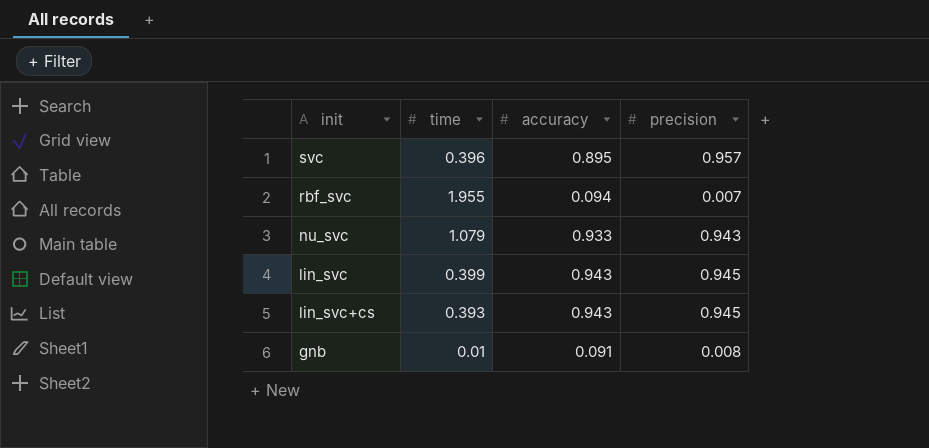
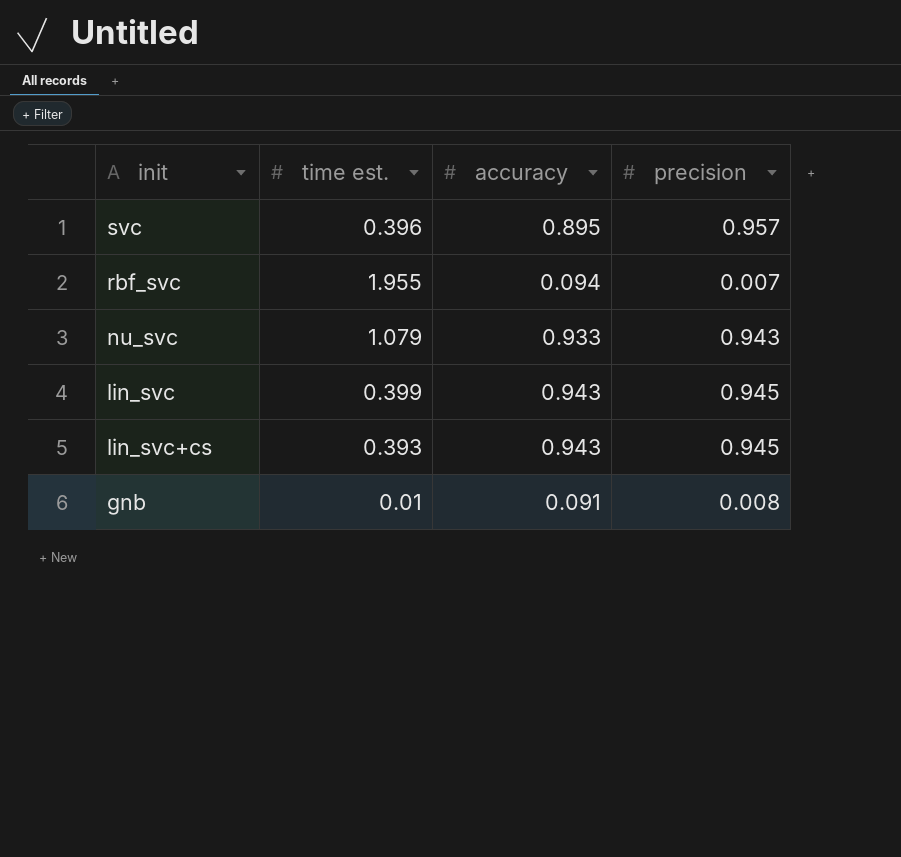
column name: time -> time est.

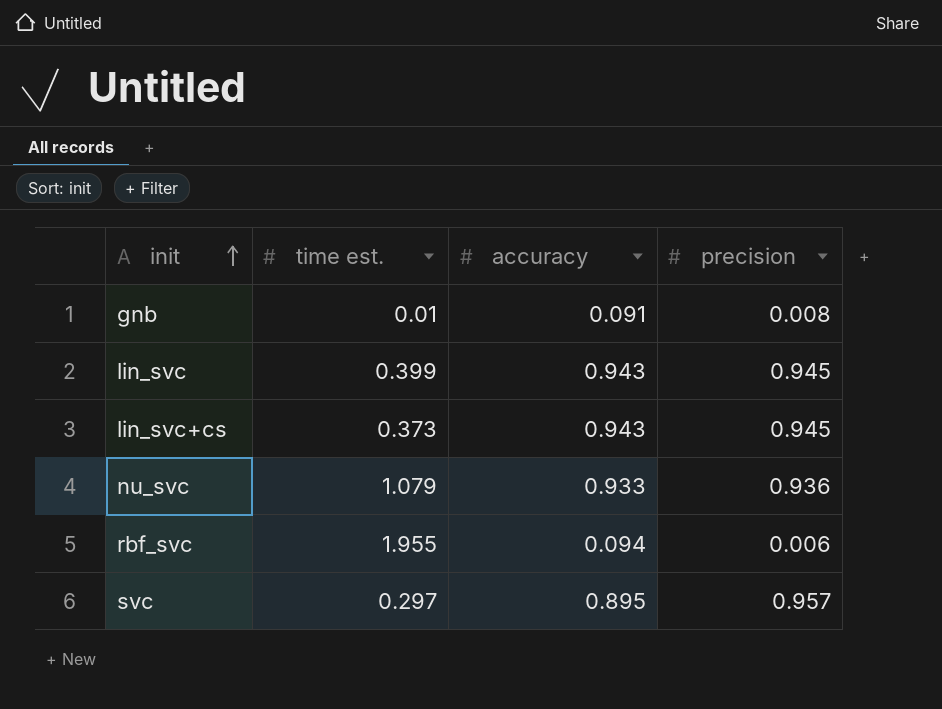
row order: none -> init ascending
lin_svc+cs | time est.: 0.393 -> 0.373
nu_svc | precision: 0.943 -> 0.936
rbf_svc | precision: 0.007 -> 0.006
svc | time est.: 0.396 -> 0.297

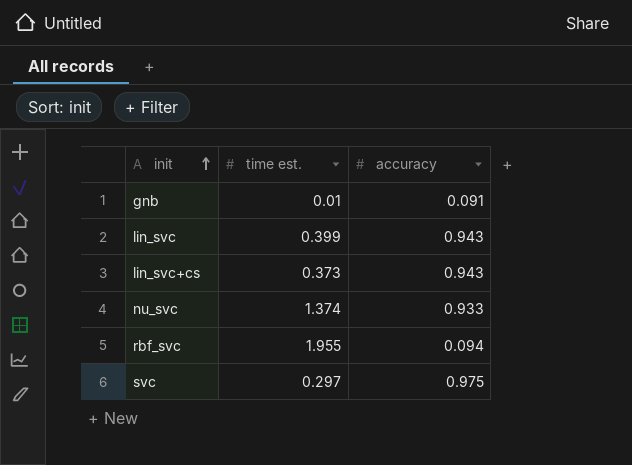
column precision | position: 4 -> none
nu_svc | time est.: 1.079 -> 1.374
svc | accuracy: 0.895 -> 0.975

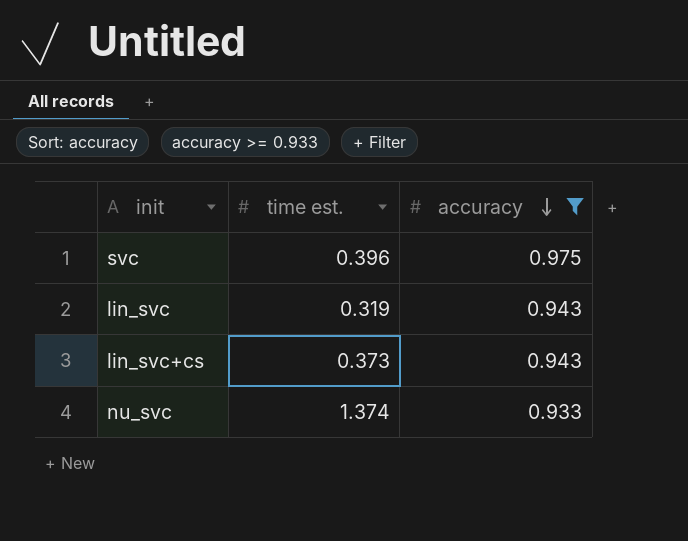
filter: none -> accuracy >= 0.933
row order: init ascending -> accuracy descending
svc | time est.: 0.297 -> 0.396
lin_svc | time est.: 0.399 -> 0.319

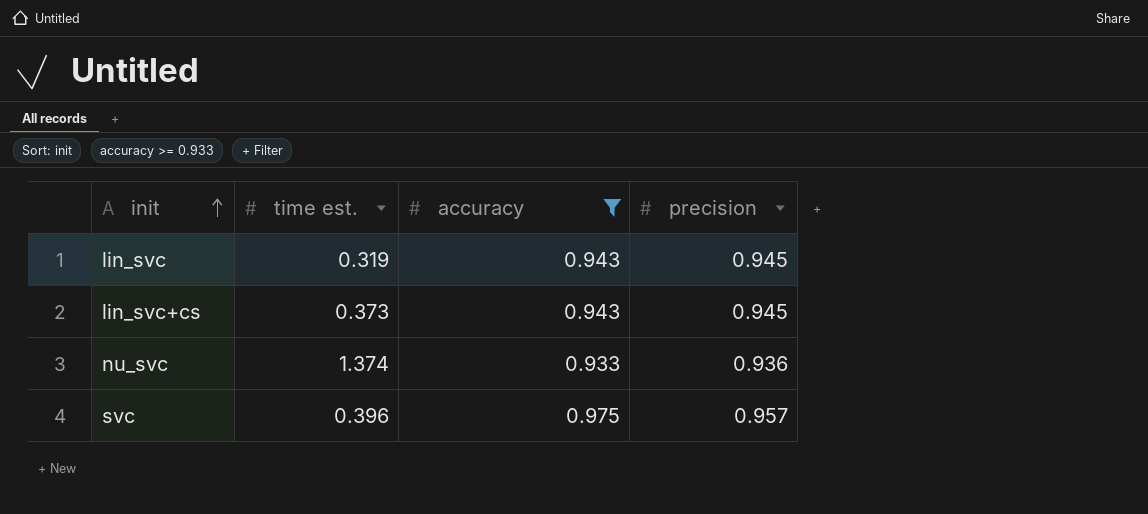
row order: accuracy descending -> init ascending
column precision | position: none -> 4

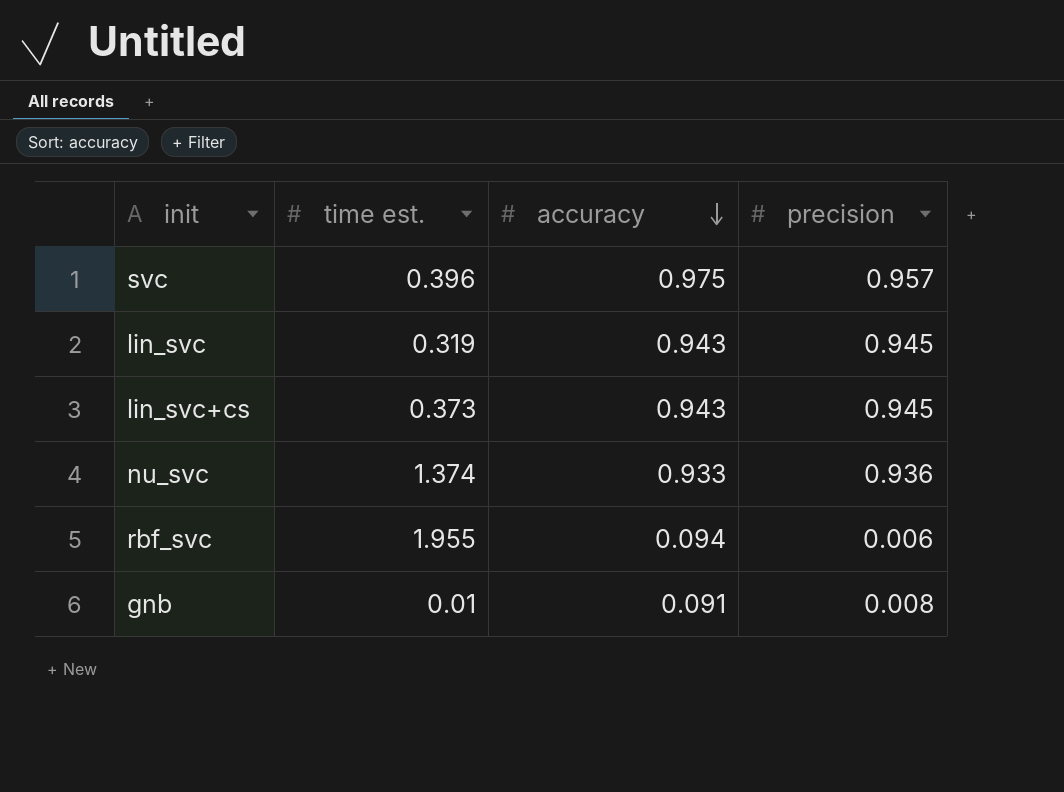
filter: accuracy >= 0.933 -> none
row order: init ascending -> accuracy descending

